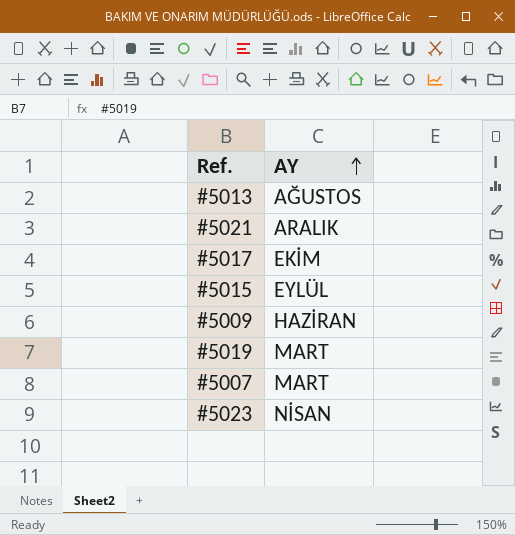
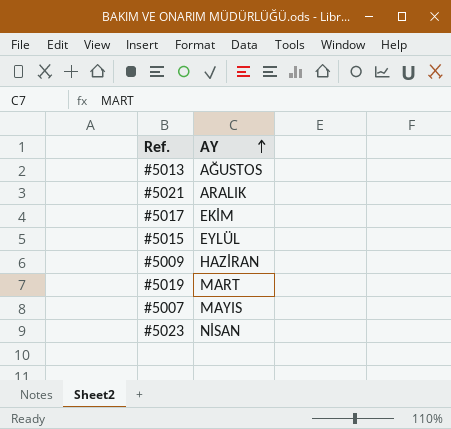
#5007 | AY: MART -> MAYIS

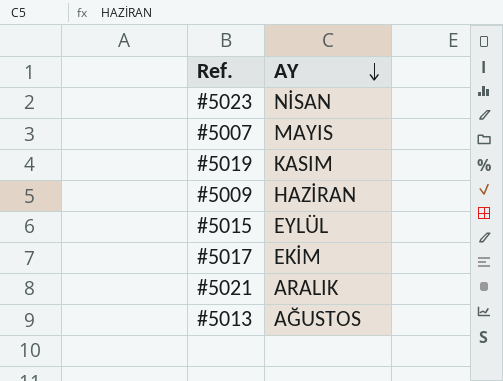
row order: AY ascending -> AY descending
#5019 | AY: MART -> KASIM

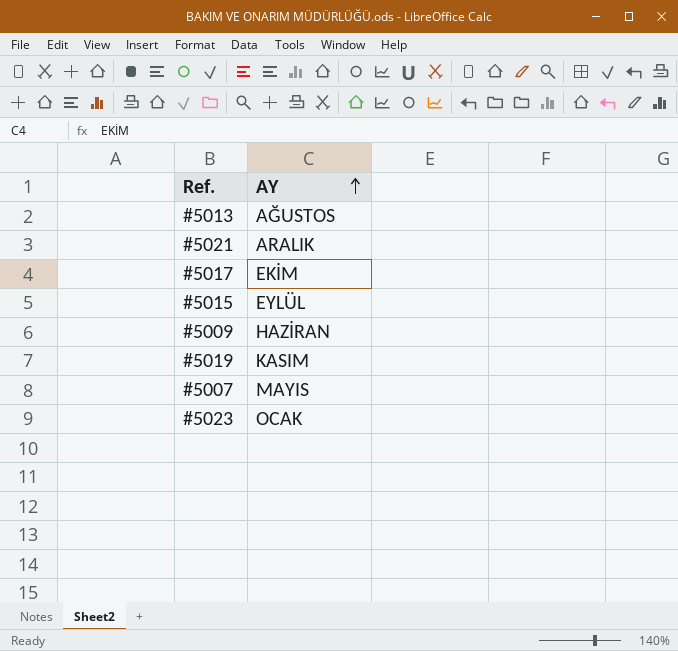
row order: AY descending -> AY ascending
#5023 | AY: NİSAN -> OCAK

